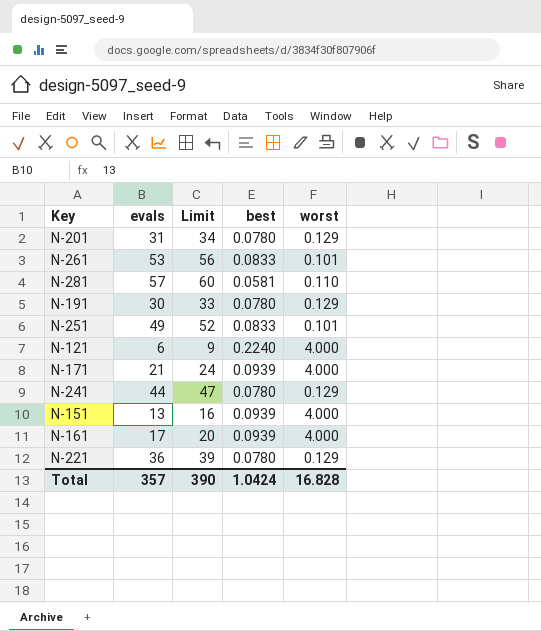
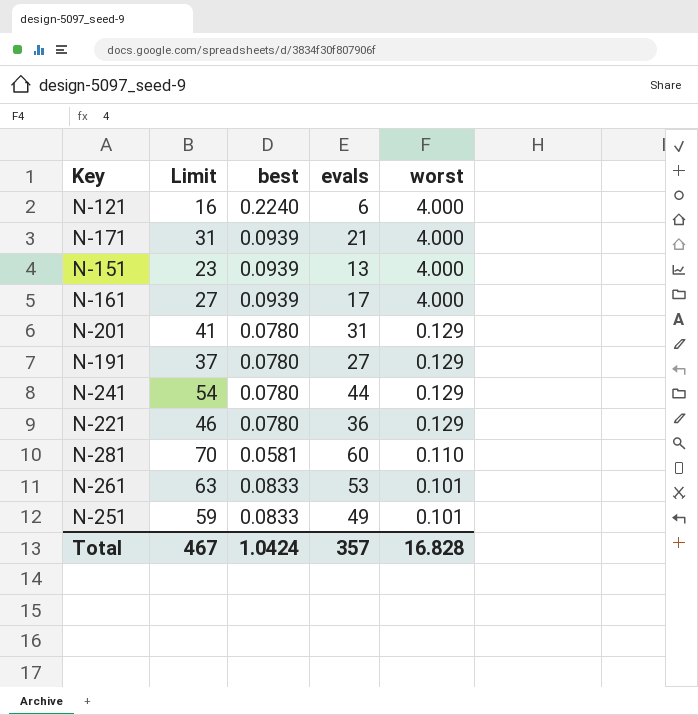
row order: none -> worst descending
column Limit | formula: [evals] + 3 -> [evals] + 10
column evals | position: 2 -> 4
N-191 | evals: 30 -> 27
N-281 | evals: 57 -> 60
Total | Limit: 390 -> 467

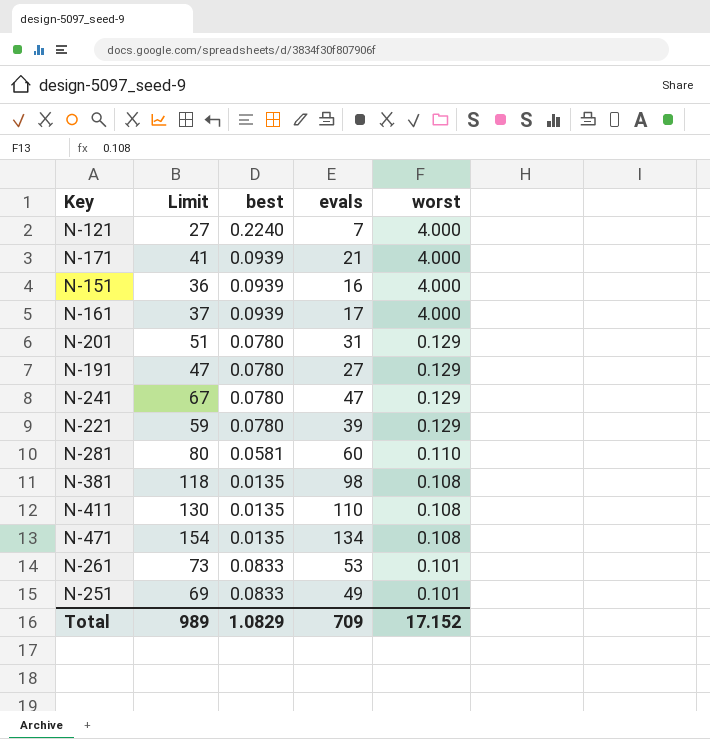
column Limit | formula: [evals] + 10 -> [evals] + 20
N-121 | evals: 6 -> 7
N-151 | evals: 13 -> 16
N-241 | evals: 44 -> 47
N-221 | evals: 36 -> 39
row N-381: none -> 118 | 0.0135 | 98 | 0.108
row N-411: none -> 130 | 0.0135 | 110 | 0.108
row N-471: none -> 154 | 0.0135 | 134 | 0.108
Total | Limit: 467 -> 989
Total | best: 1.0424 -> 1.0829
Total | evals: 357 -> 709
Total | worst: 16.828 -> 17.152

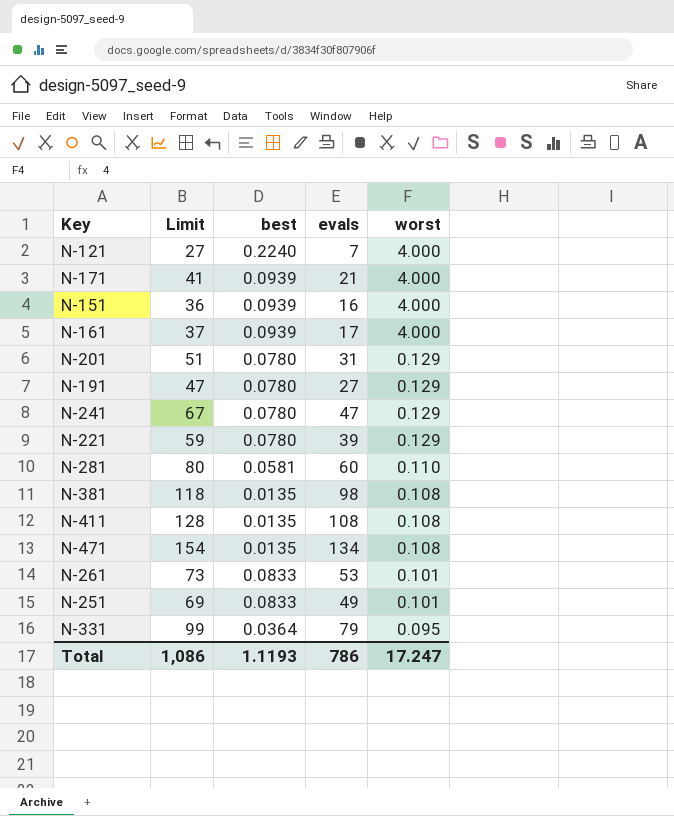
N-411 | Limit: 130 -> 128
N-411 | evals: 110 -> 108
row N-331: none -> 99 | 0.0364 | 79 | 0.095
Total | Limit: 989 -> 1,086
Total | best: 1.0829 -> 1.1193
Total | evals: 709 -> 786
Total | worst: 17.152 -> 17.247

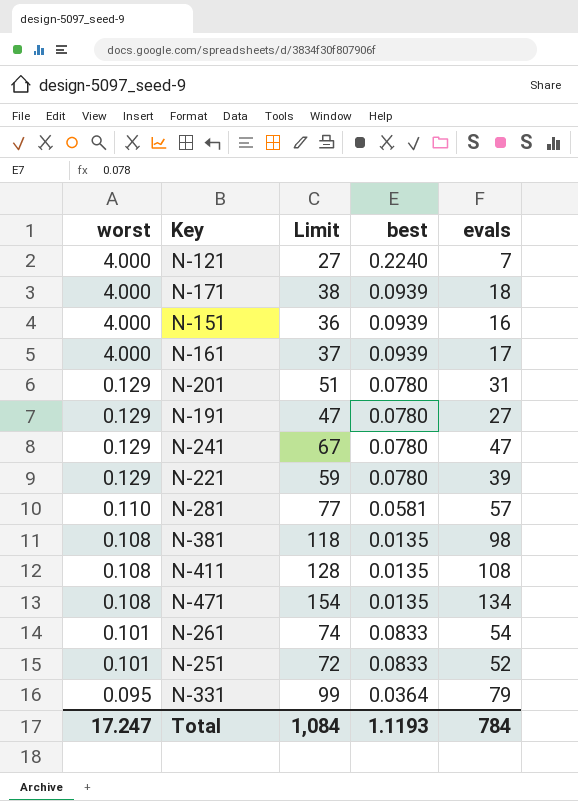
column worst | position: 5 -> 1
N-171 | Limit: 41 -> 38
N-171 | evals: 21 -> 18
N-281 | Limit: 80 -> 77
N-281 | evals: 60 -> 57
N-261 | Limit: 73 -> 74
N-261 | evals: 53 -> 54
N-251 | Limit: 69 -> 72
N-251 | evals: 49 -> 52
Total | Limit: 1,086 -> 1,084
Total | evals: 786 -> 784

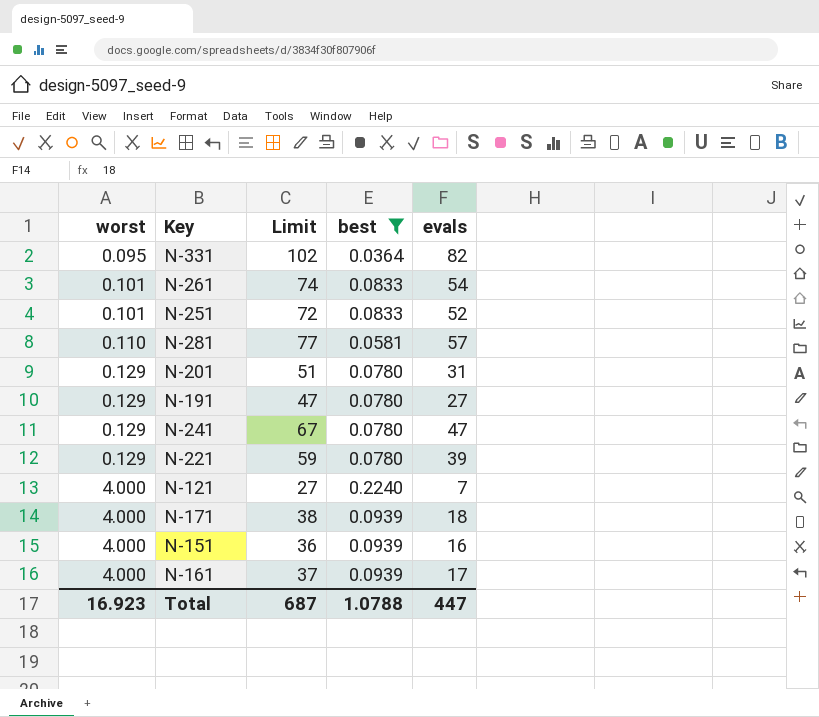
filter: none -> best != 0.0135
row order: worst descending -> worst ascending
N-331 | Limit: 99 -> 102
N-331 | evals: 79 -> 82
Total | worst: 17.247 -> 16.923
Total | Limit: 1,084 -> 687
Total | best: 1.1193 -> 1.0788
Total | evals: 784 -> 447

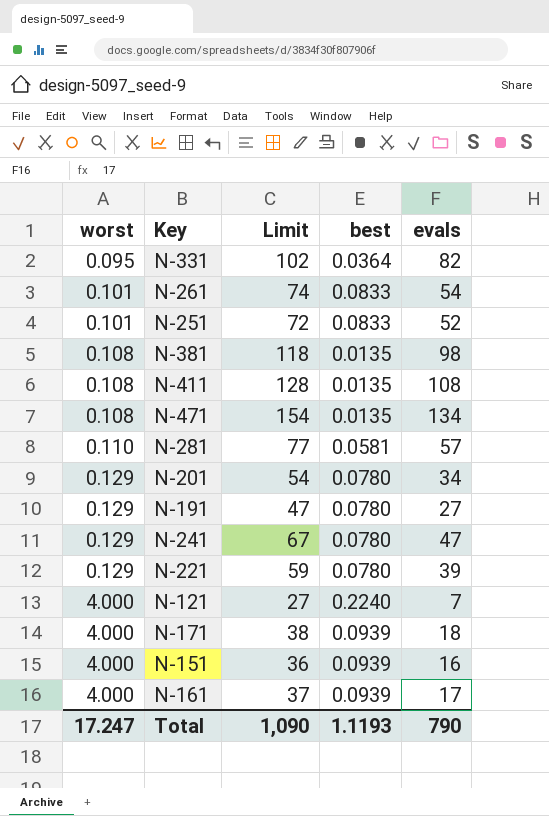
filter: best != 0.0135 -> none
N-201 | Limit: 51 -> 54
N-201 | evals: 31 -> 34
Total | worst: 16.923 -> 17.247
Total | Limit: 687 -> 1,090
Total | best: 1.0788 -> 1.1193
Total | evals: 447 -> 790

